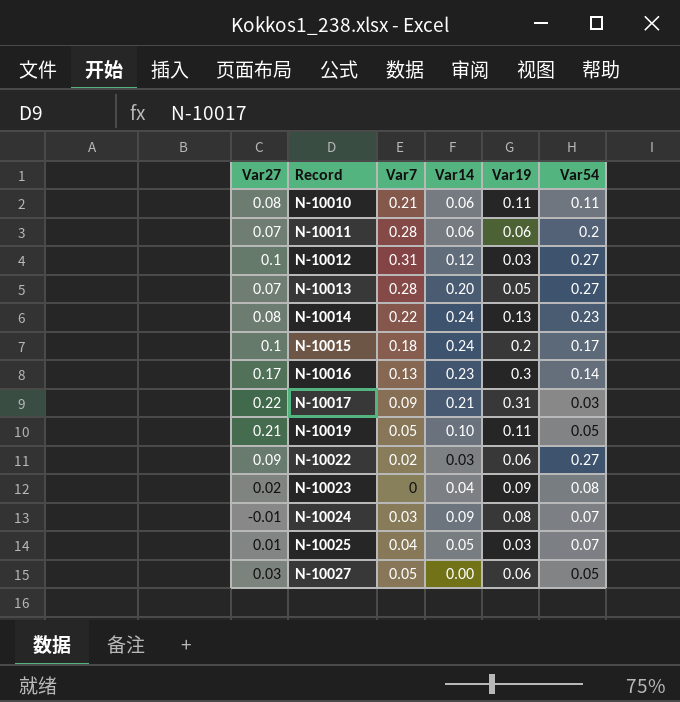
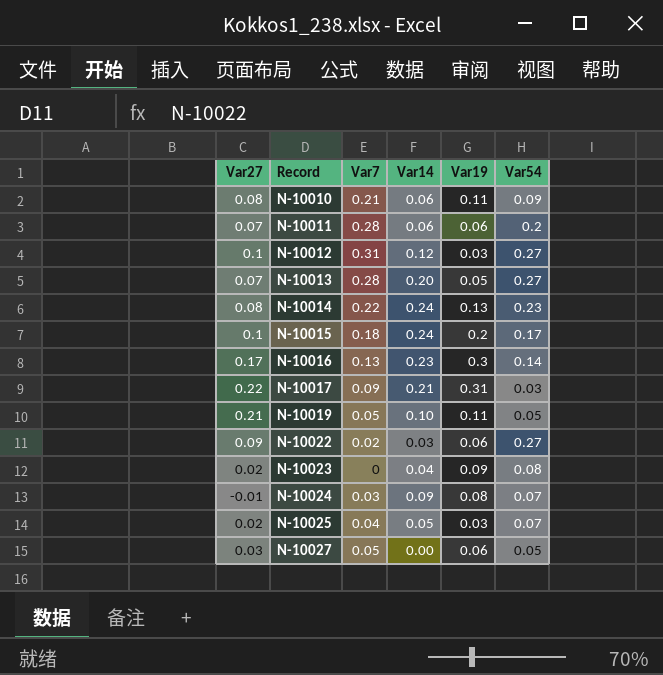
N-10010 | Var54: 0.11 -> 0.09
N-10025 | Var27: 0.01 -> 0.02

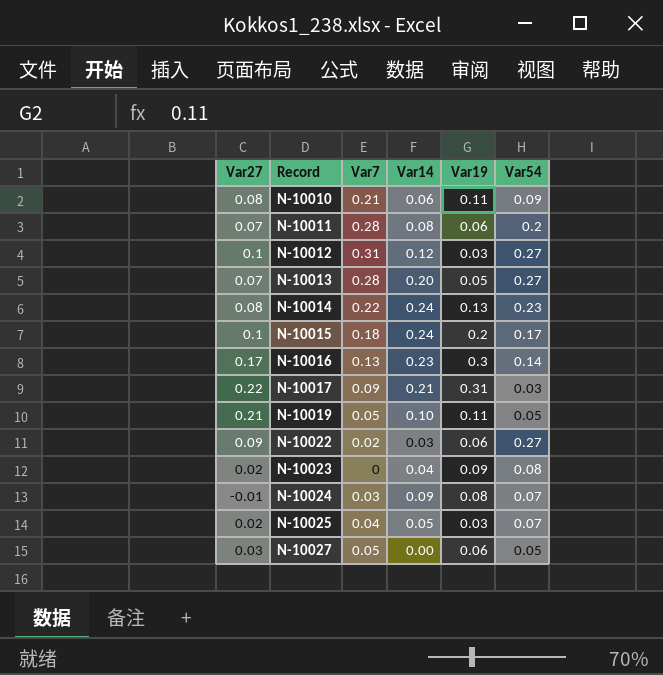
N-10011 | Var14: 0.06 -> 0.08

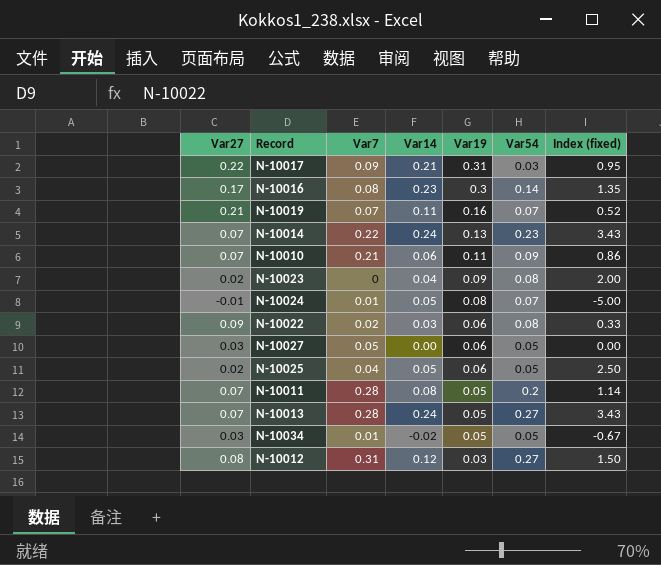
row order: Record ascending -> Var19 descending
column Index (fixed) | formula: none -> [Var14] / [Var27]
row N-10015: 0.1 | 0.18 | 0.24 | 0.2 | 0.17 -> none
N-10016 | Var7: 0.13 -> 0.08
N-10019 | Var7: 0.05 -> 0.07
N-10019 | Var14: 0.10 -> 0.11
N-10019 | Var19: 0.11 -> 0.16
N-10019 | Var54: 0.05 -> 0.07
N-10014 | Var27: 0.08 -> 0.07
N-10010 | Var27: 0.08 -> 0.07
N-10024 | Var7: 0.03 -> 0.01
N-10024 | Var14: 0.09 -> 0.05
N-10022 | Var54: 0.27 -> 0.08
N-10025 | Var19: 0.03 -> 0.06
N-10025 | Var54: 0.07 -> 0.05
N-10011 | Var19: 0.06 -> 0.05
N-10013 | Var14: 0.20 -> 0.24
row N-10034: none -> 0.03 | 0.01 | -0.02 | 0.05 | 0.05 | -0.67
N-10012 | Var27: 0.1 -> 0.08

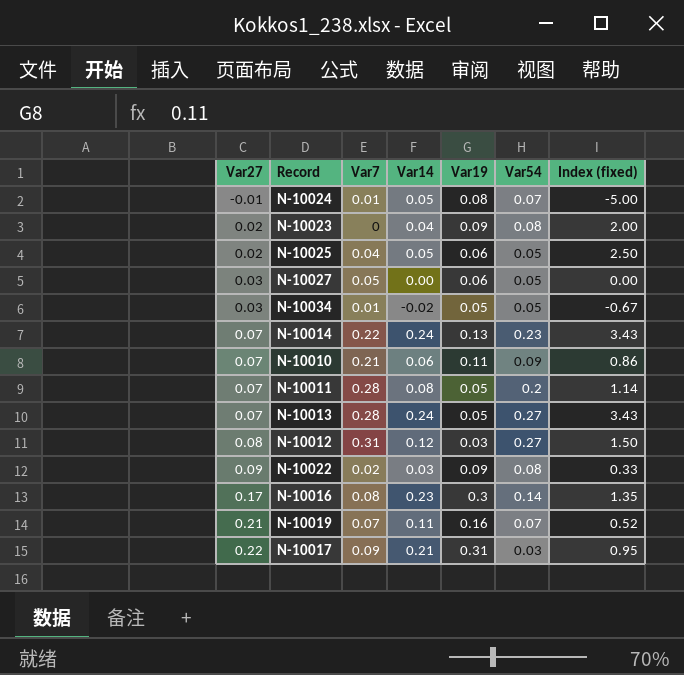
row order: Var19 descending -> Var27 ascending
N-10022 | Var19: 0.06 -> 0.09

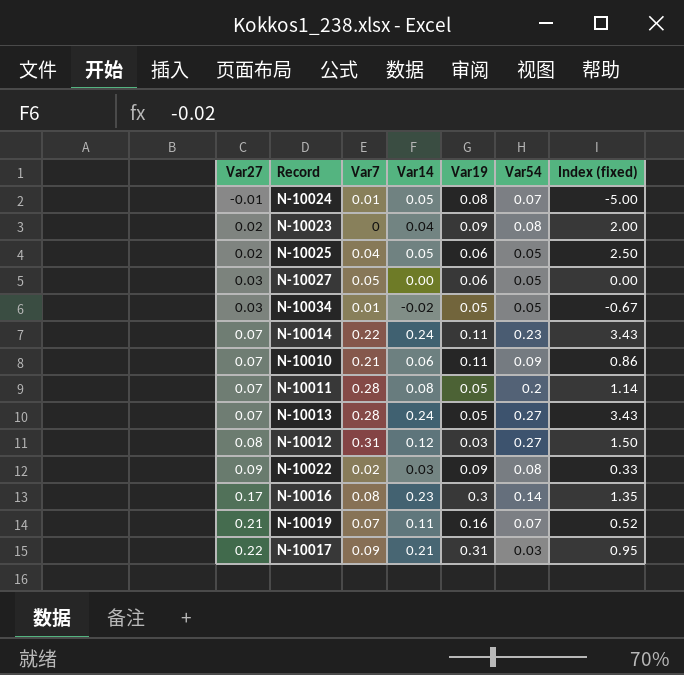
N-10014 | Var19: 0.13 -> 0.11

